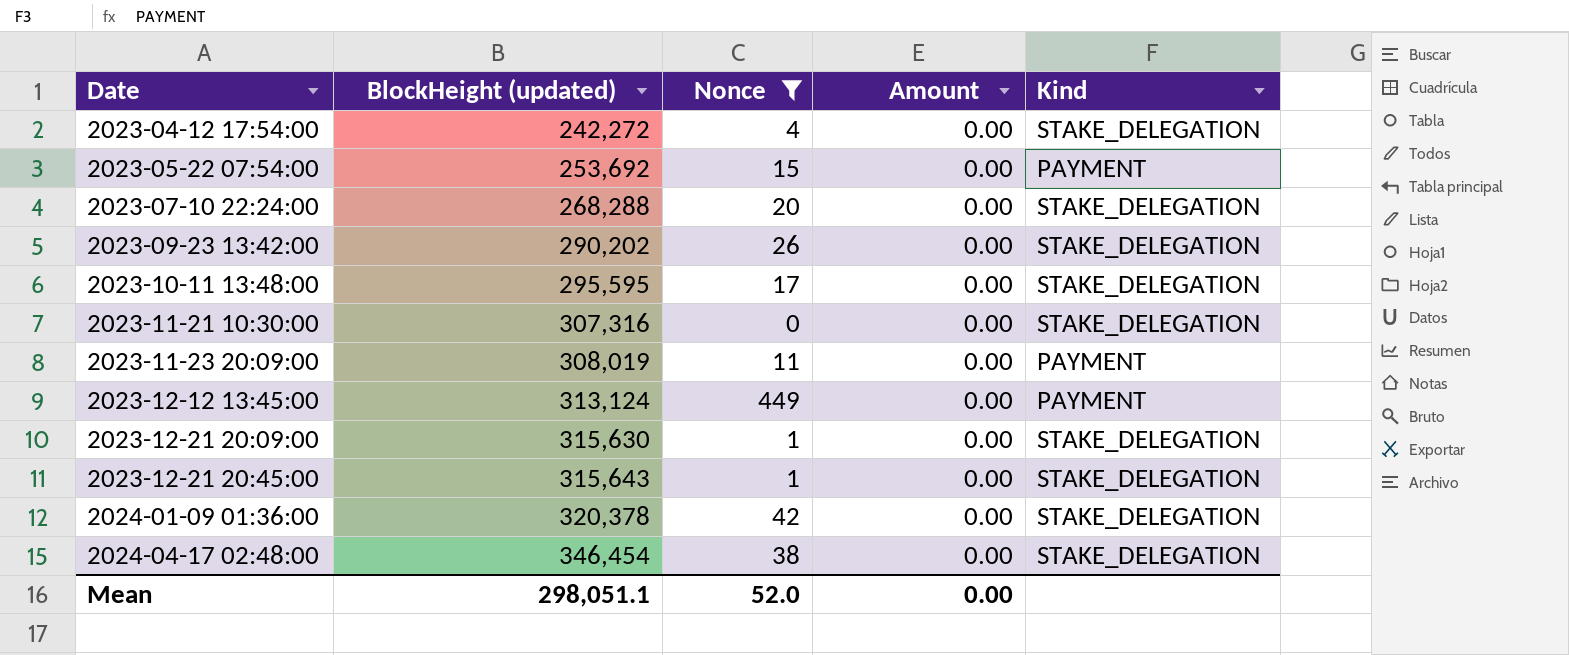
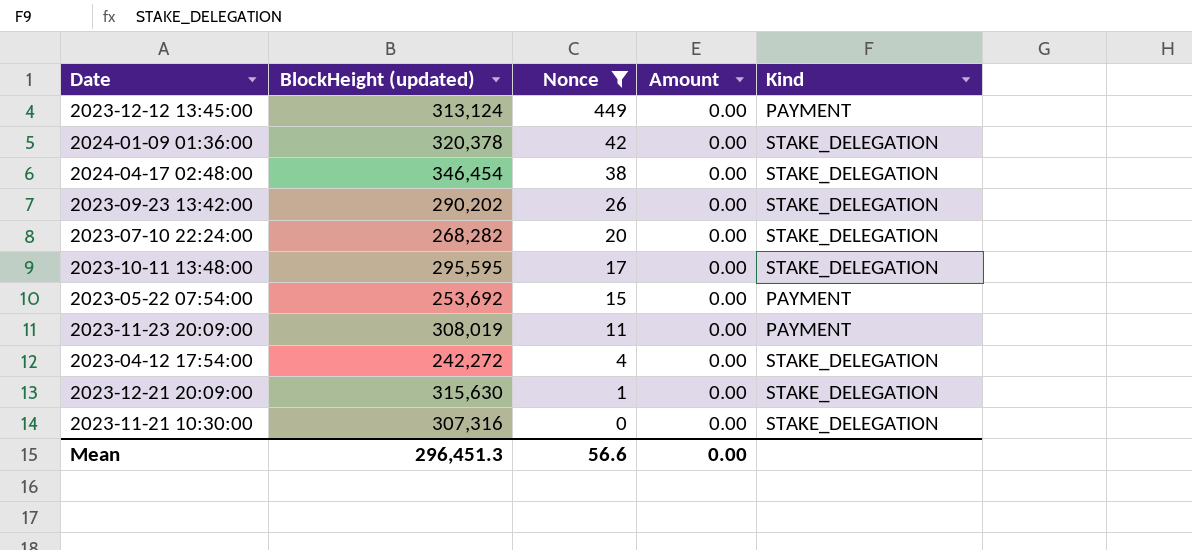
row order: Date ascending -> Nonce descending
row 2023-12-21 20:45:00: 315,643 | 1 | 0.00 | STAKE_DELEGATION -> none
2023-07-10 22:24:00 | BlockHeight (updated): 268,288 -> 268,282
Mean | BlockHeight (updated): 298,051.1 -> 296,451.3
Mean | Nonce: 52.0 -> 56.6

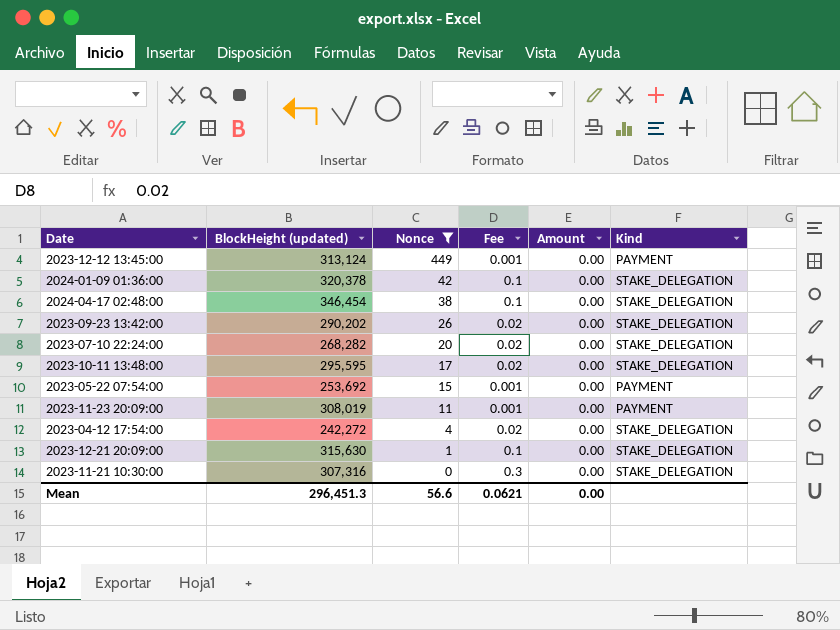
column Fee | position: none -> 4

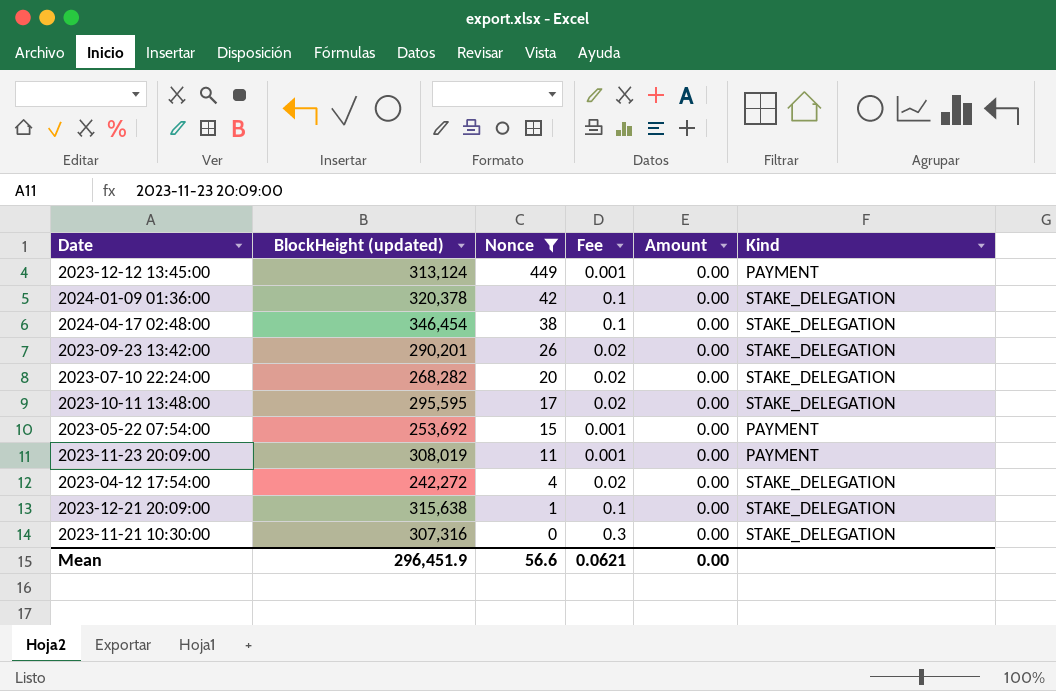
2023-09-23 13:42:00 | BlockHeight (updated): 290,202 -> 290,201
2023-12-21 20:09:00 | BlockHeight (updated): 315,630 -> 315,638
Mean | BlockHeight (updated): 296,451.3 -> 296,451.9

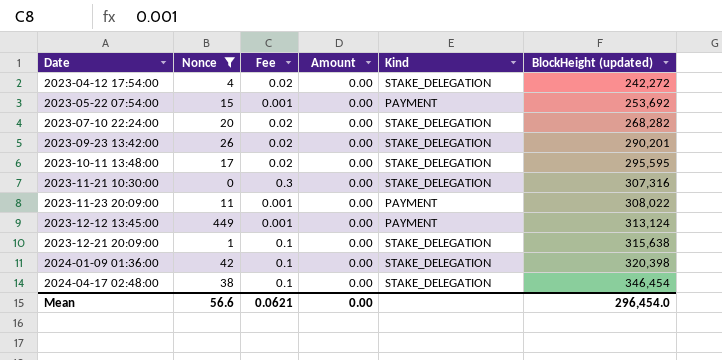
row order: Nonce descending -> Date ascending
column BlockHeight (updated) | position: 2 -> 6
2023-11-23 20:09:00 | BlockHeight (updated): 308,019 -> 308,022
2024-01-09 01:36:00 | BlockHeight (updated): 320,378 -> 320,398
Mean | BlockHeight (updated): 296,451.9 -> 296,454.0

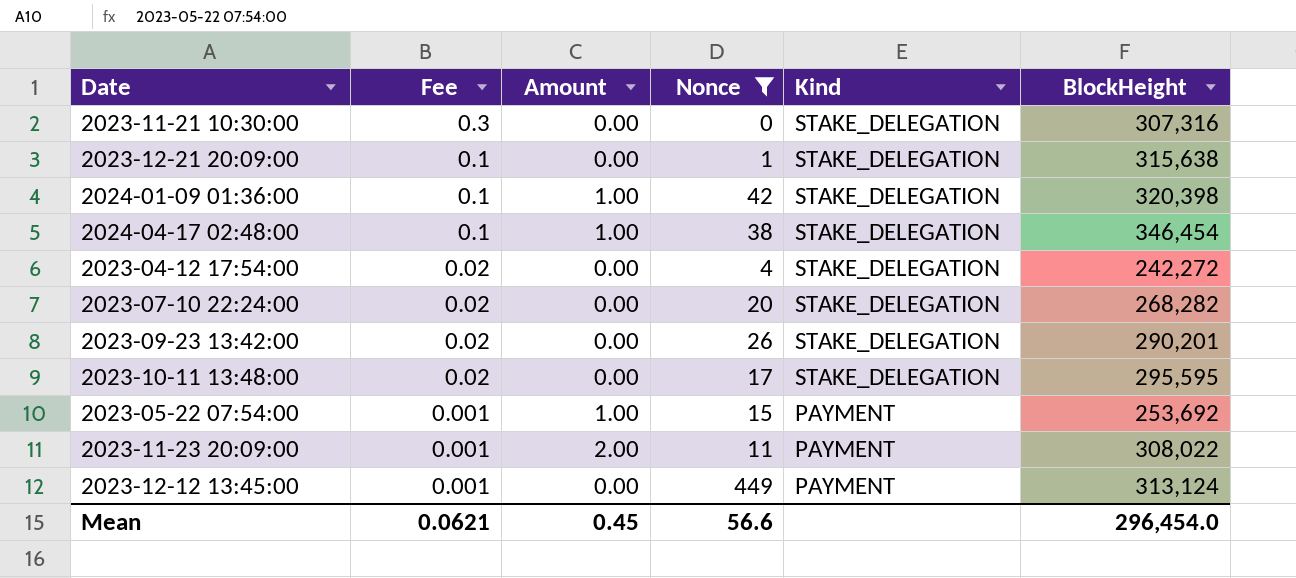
row order: Date ascending -> Fee descending
column Nonce | position: 2 -> 4
column name: BlockHeight (updated) -> BlockHeight
2024-01-09 01:36:00 | Amount: 0.00 -> 1.00
2024-04-17 02:48:00 | Amount: 0.00 -> 1.00
2023-05-22 07:54:00 | Amount: 0.00 -> 1.00
2023-11-23 20:09:00 | Amount: 0.00 -> 2.00
Mean | Amount: 0.00 -> 0.45

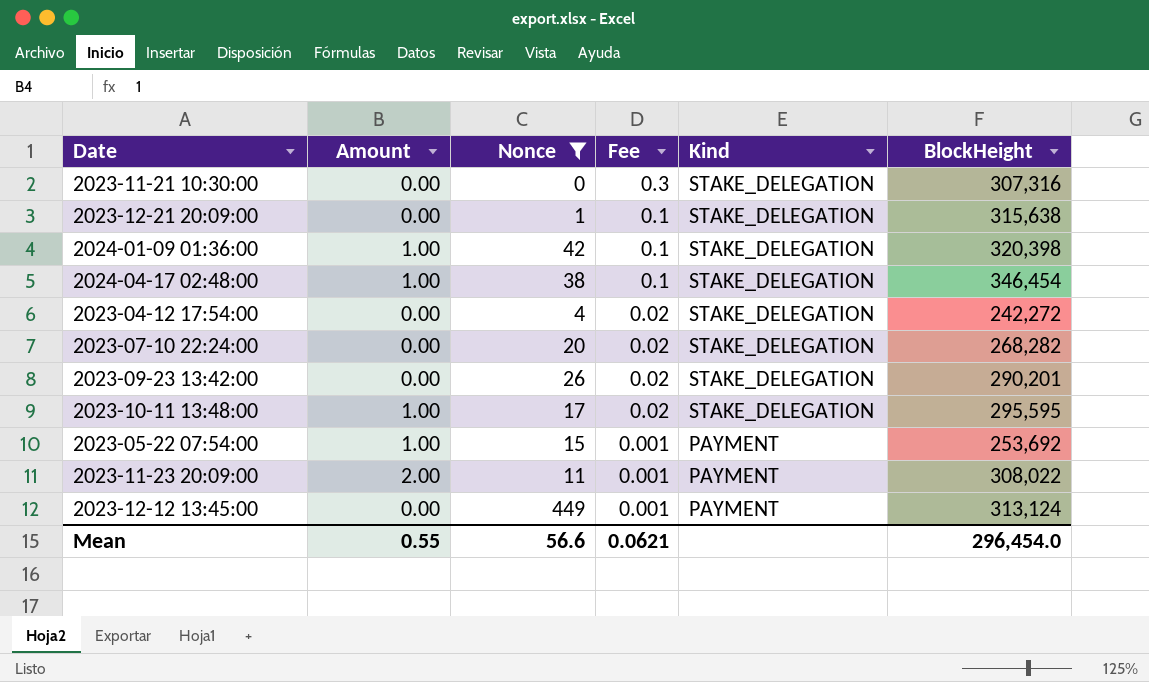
column Fee | position: 2 -> 4
2023-10-11 13:48:00 | Amount: 0.00 -> 1.00
Mean | Amount: 0.45 -> 0.55

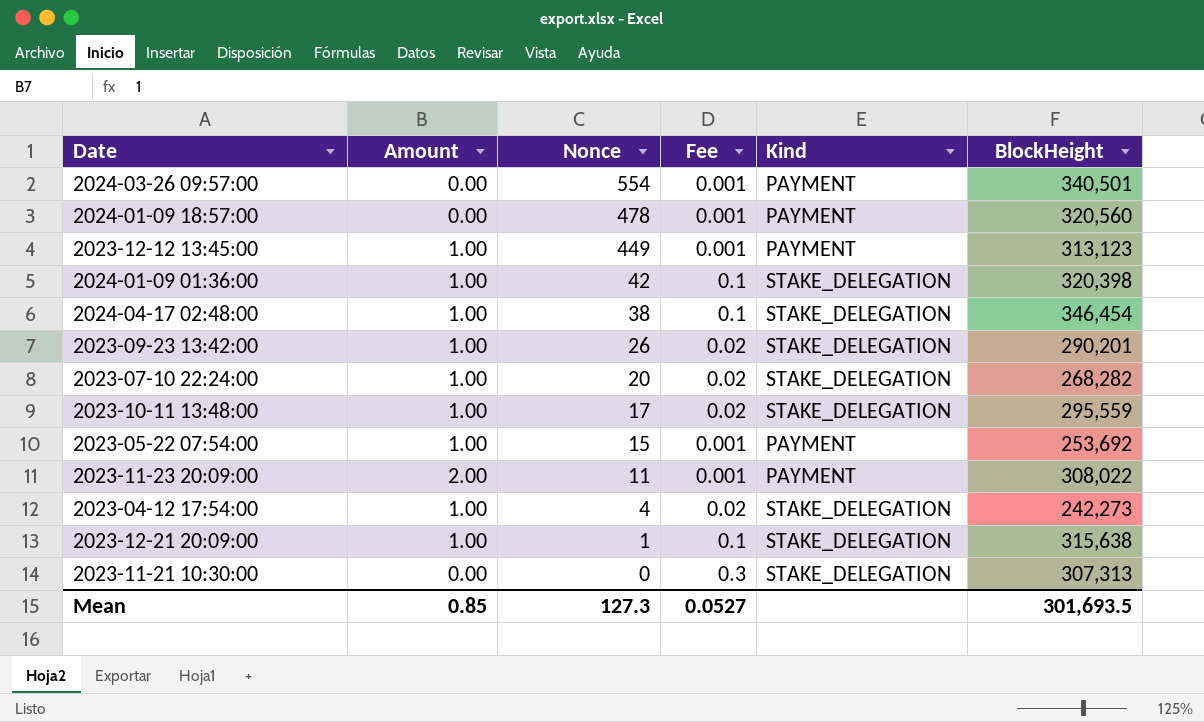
filter: Nonce <= 449 -> none
row order: Fee descending -> Nonce descending
2023-12-12 13:45:00 | Amount: 0.00 -> 1.00
2023-12-12 13:45:00 | BlockHeight: 313,124 -> 313,123
2023-09-23 13:42:00 | Amount: 0.00 -> 1.00
2023-07-10 22:24:00 | Amount: 0.00 -> 1.00
2023-10-11 13:48:00 | BlockHeight: 295,595 -> 295,559
2023-04-12 17:54:00 | Amount: 0.00 -> 1.00
2023-04-12 17:54:00 | BlockHeight: 242,272 -> 242,273
2023-12-21 20:09:00 | Amount: 0.00 -> 1.00
2023-11-21 10:30:00 | BlockHeight: 307,316 -> 307,313
Mean | Amount: 0.55 -> 0.85
Mean | Nonce: 56.6 -> 127.3
Mean | Fee: 0.0621 -> 0.0527
Mean | BlockHeight: 296,454.0 -> 301,693.5

